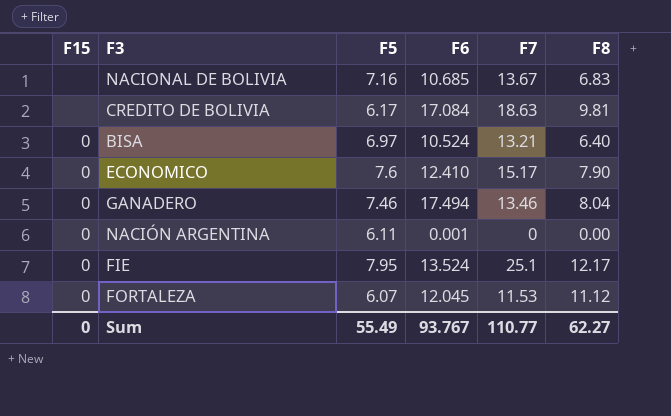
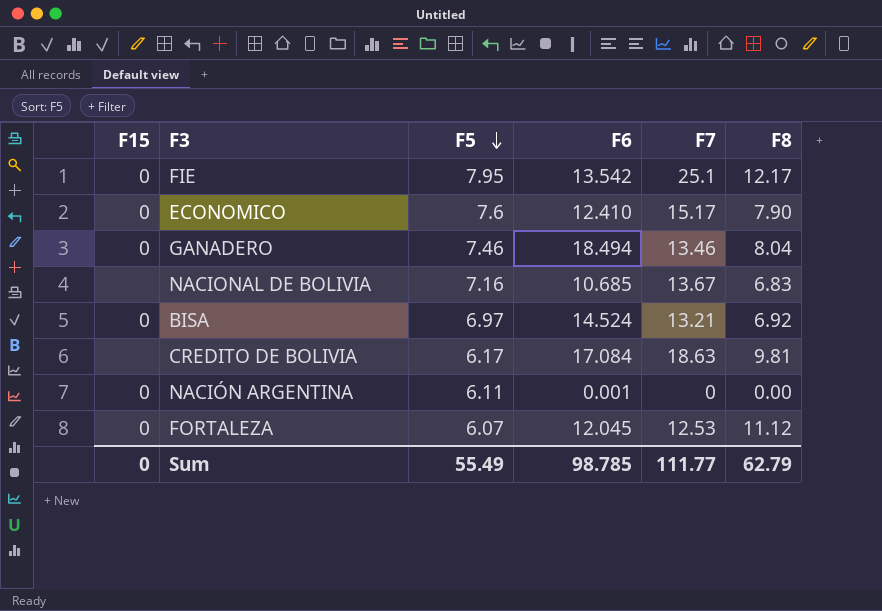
row order: none -> F5 descending
FIE | F6: 13.524 -> 13.542
GANADERO | F6: 17.494 -> 18.494
BISA | F6: 10.524 -> 14.524
BISA | F8: 6.40 -> 6.92
FORTALEZA | F7: 11.53 -> 12.53
Sum | F6: 93.767 -> 98.785
Sum | F7: 110.77 -> 111.77
Sum | F8: 62.27 -> 62.79

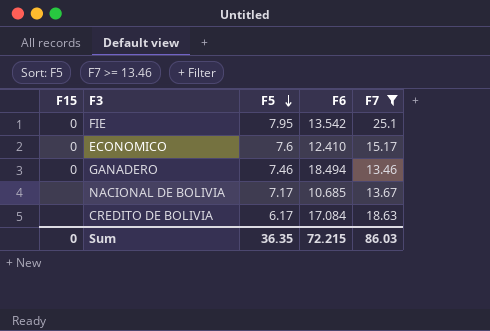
filter: none -> F7 >= 13.46
column F8 | position: 6 -> none
NACIONAL DE BOLIVIA | F5: 7.16 -> 7.17
Sum | F5: 55.49 -> 36.35
Sum | F6: 98.785 -> 72.215
Sum | F7: 111.77 -> 86.03

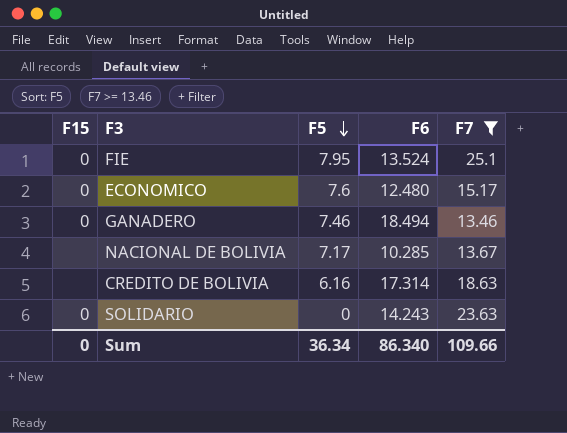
FIE | F6: 13.542 -> 13.524
ECONOMICO | F6: 12.410 -> 12.480
NACIONAL DE BOLIVIA | F6: 10.685 -> 10.285
CREDITO DE BOLIVIA | F5: 6.17 -> 6.16
CREDITO DE BOLIVIA | F6: 17.084 -> 17.314
row SOLIDARIO: none -> 0 | 0 | 14.243 | 23.63
Sum | F5: 36.35 -> 36.34
Sum | F6: 72.215 -> 86.340
Sum | F7: 86.03 -> 109.66

